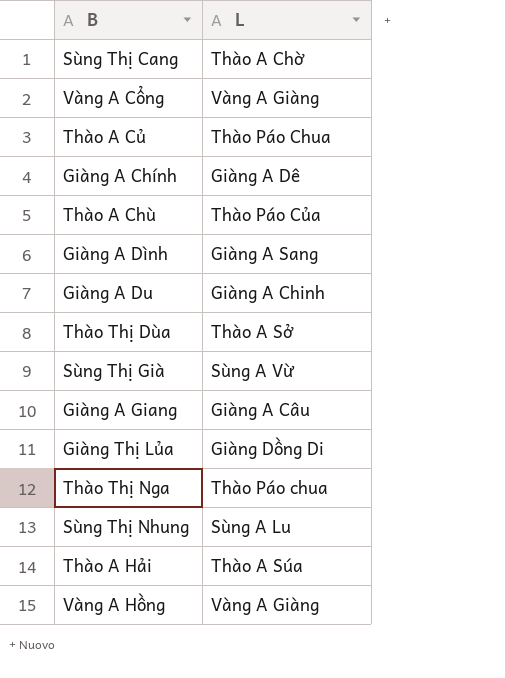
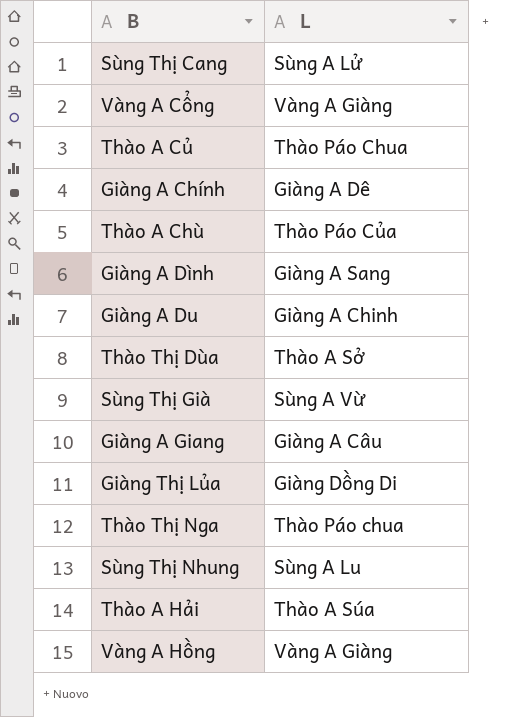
Sùng Thị Cang | L: Thào A Chờ -> Sùng A Lử

